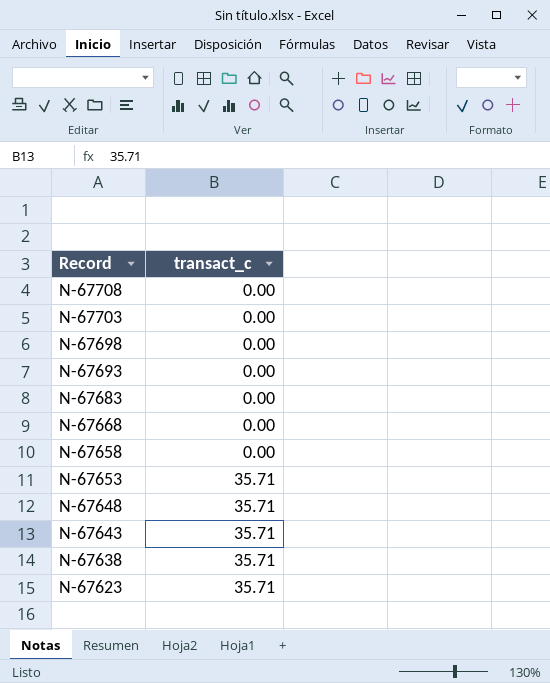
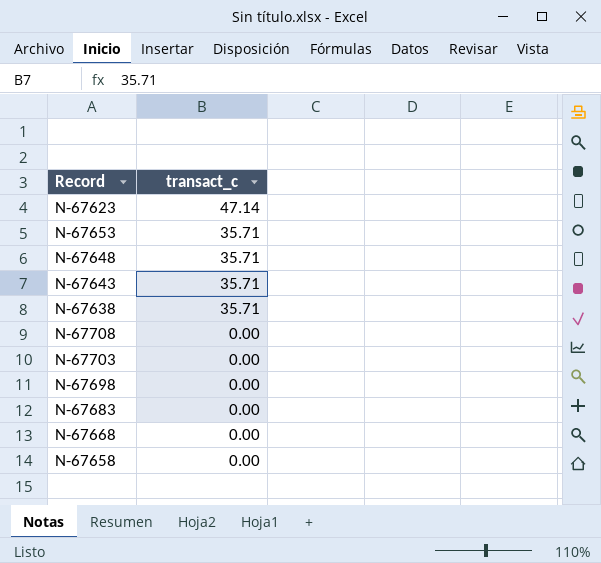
row order: Record descending -> transact_c descending
row N-67693: 0.00 -> none
N-67623 | transact_c: 35.71 -> 47.14

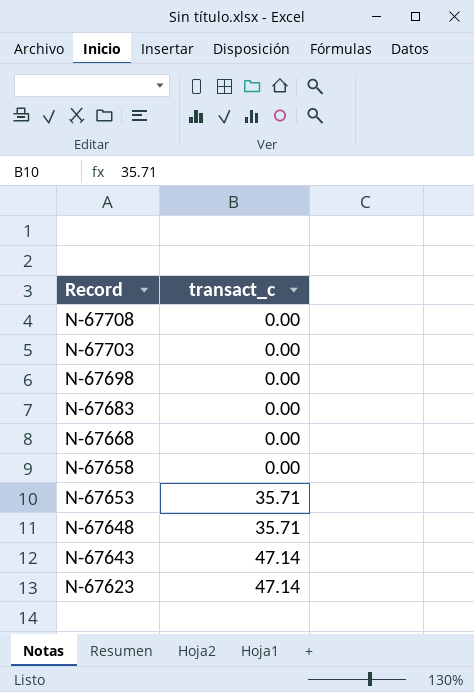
row order: transact_c descending -> Record descending
row N-67638: 35.71 -> none
N-67643 | transact_c: 35.71 -> 47.14

